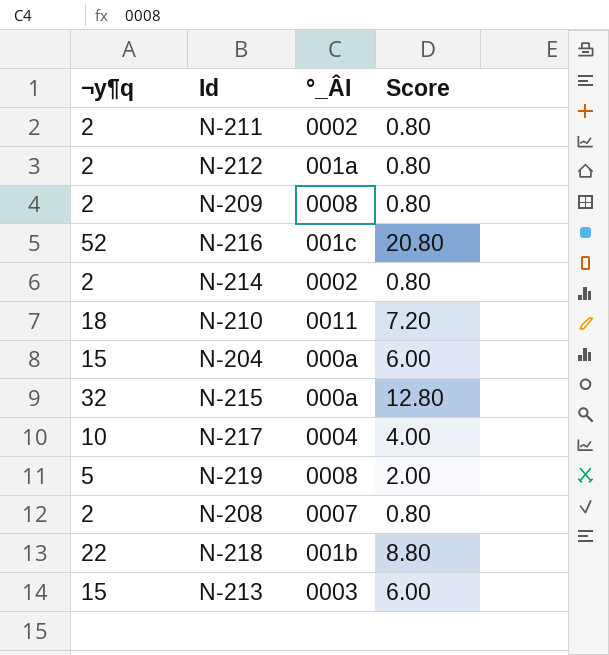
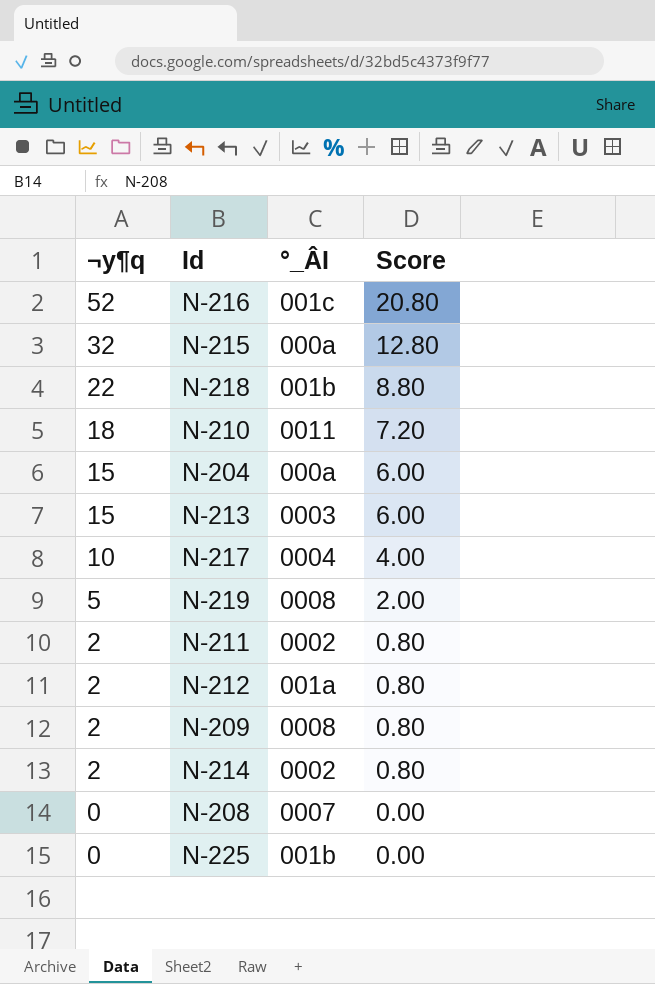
row order: none -> ¬y¶q descending
N-208 | ¬y¶q: 2 -> 0
N-208 | Score: 0.80 -> 0.00
row N-225: none -> 0 | 001b | 0.00

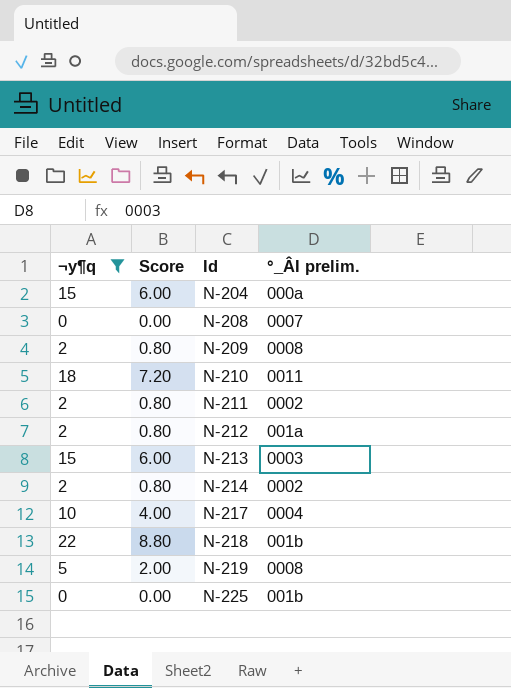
filter: none -> ¬y¶q <= 22
row order: ¬y¶q descending -> Id ascending
column Score | position: 4 -> 2
column name: °_ÂI -> °_ÂI prelim.

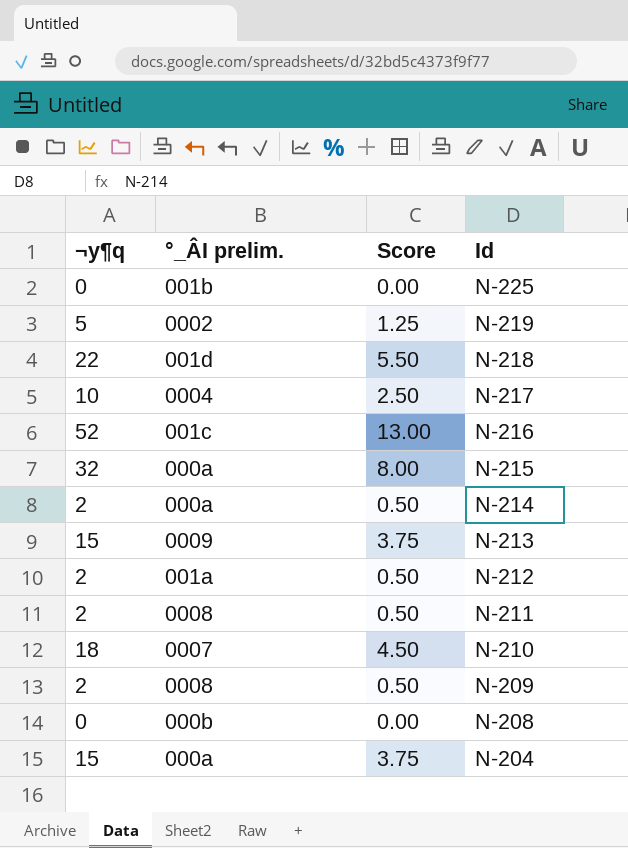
filter: ¬y¶q <= 22 -> none
row order: Id ascending -> Id descending
column °_ÂI prelim. | position: 4 -> 2
column Score | formula: [¬y¶q] * 0.4 -> [¬y¶q] * 0.25
N-219 | °_ÂI prelim.: 0008 -> 0002
N-218 | °_ÂI prelim.: 001b -> 001d
N-214 | °_ÂI prelim.: 0002 -> 000a
N-213 | °_ÂI prelim.: 0003 -> 0009
N-211 | °_ÂI prelim.: 0002 -> 0008
N-210 | °_ÂI prelim.: 0011 -> 0007
N-208 | °_ÂI prelim.: 0007 -> 000b

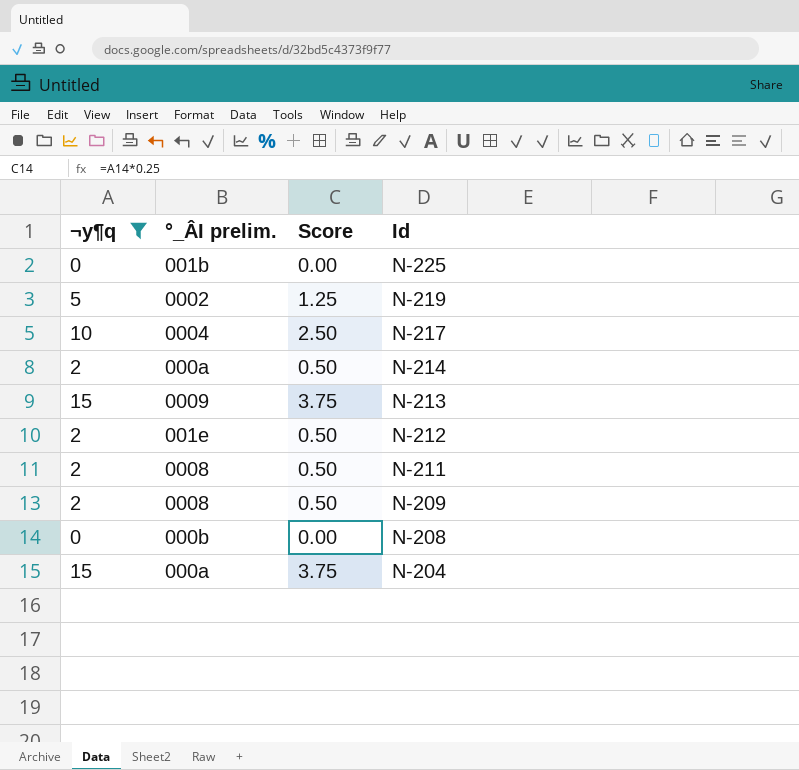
filter: none -> ¬y¶q <= 15
N-212 | °_ÂI prelim.: 001a -> 001e

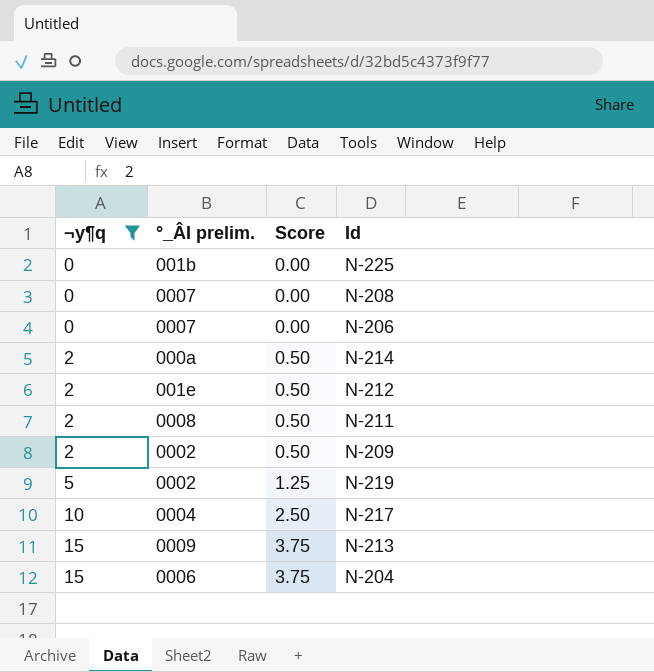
row order: Id descending -> ¬y¶q ascending
N-208 | °_ÂI prelim.: 000b -> 0007
row N-206: none -> 0 | 0007 | 0.00
N-209 | °_ÂI prelim.: 0008 -> 0002
N-204 | °_ÂI prelim.: 000a -> 0006

